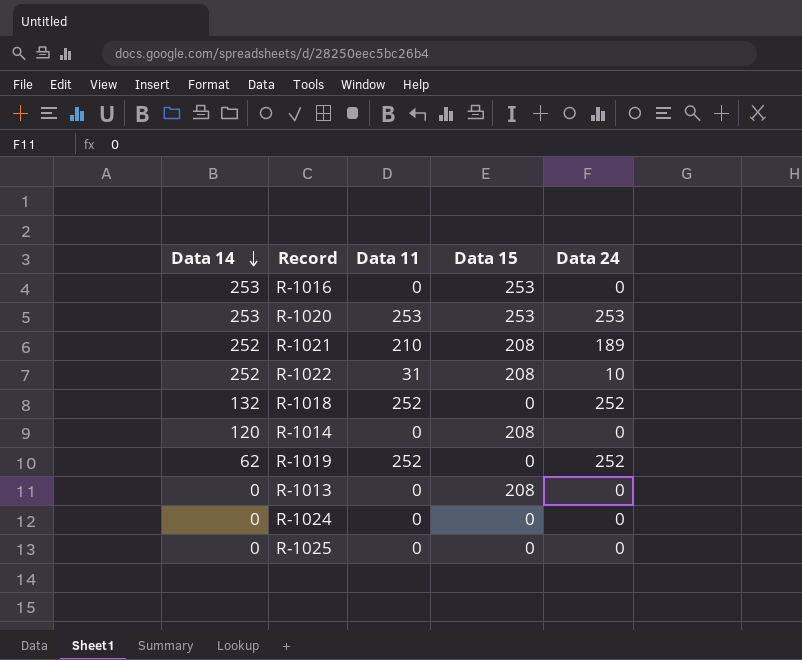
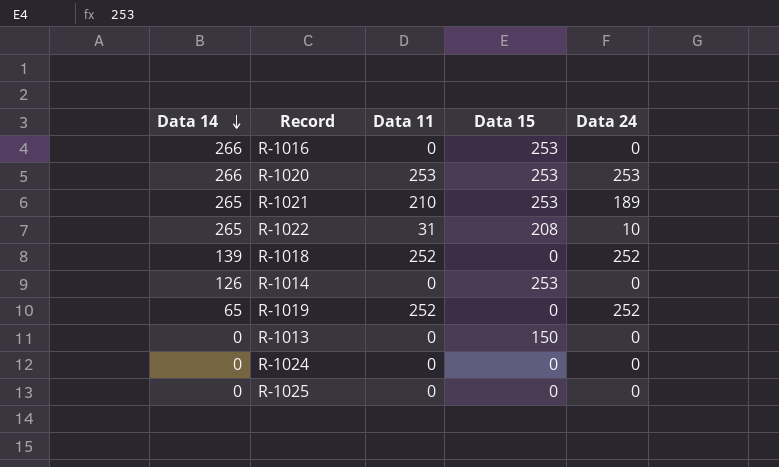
R-1016 | Data 14: 253 -> 266
R-1020 | Data 14: 253 -> 266
R-1021 | Data 14: 252 -> 265
R-1021 | Data 15: 208 -> 253
R-1022 | Data 14: 252 -> 265
R-1018 | Data 14: 132 -> 139
R-1014 | Data 14: 120 -> 126
R-1014 | Data 15: 208 -> 253
R-1019 | Data 14: 62 -> 65
R-1013 | Data 15: 208 -> 150

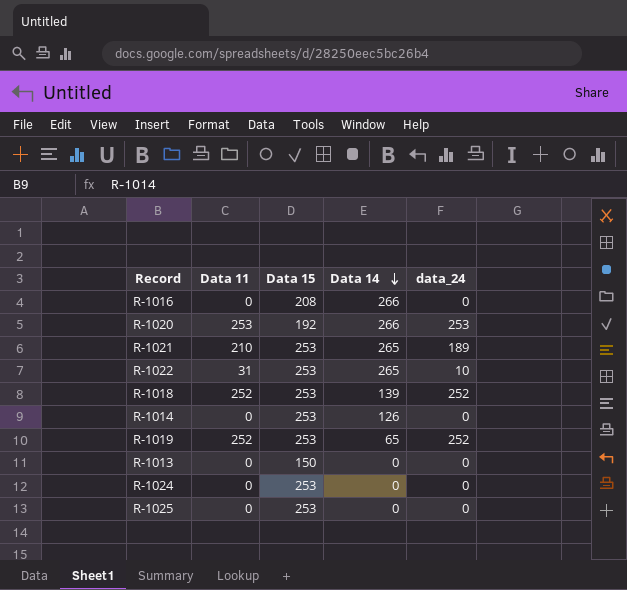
column Data 14 | position: 1 -> 4
column name: Data 24 -> data_24
R-1016 | Data 15: 253 -> 208
R-1020 | Data 15: 253 -> 192
R-1022 | Data 15: 208 -> 253
R-1018 | Data 15: 0 -> 253
R-1019 | Data 15: 0 -> 253
R-1024 | Data 15: 0 -> 253
R-1025 | Data 15: 0 -> 253

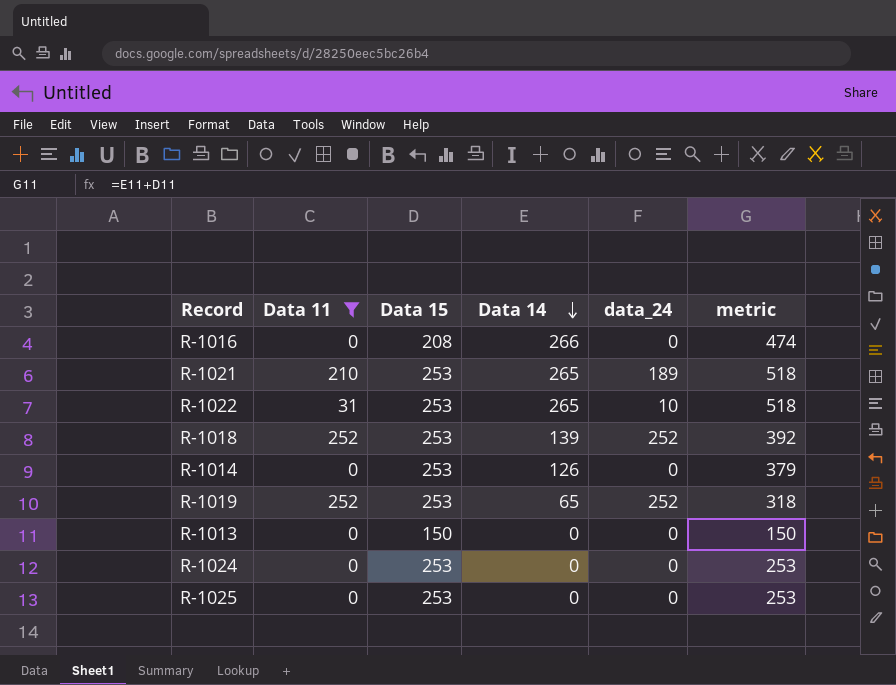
filter: none -> Data 11 != 253
column metric | formula: none -> [Data 15] + [Data 14]

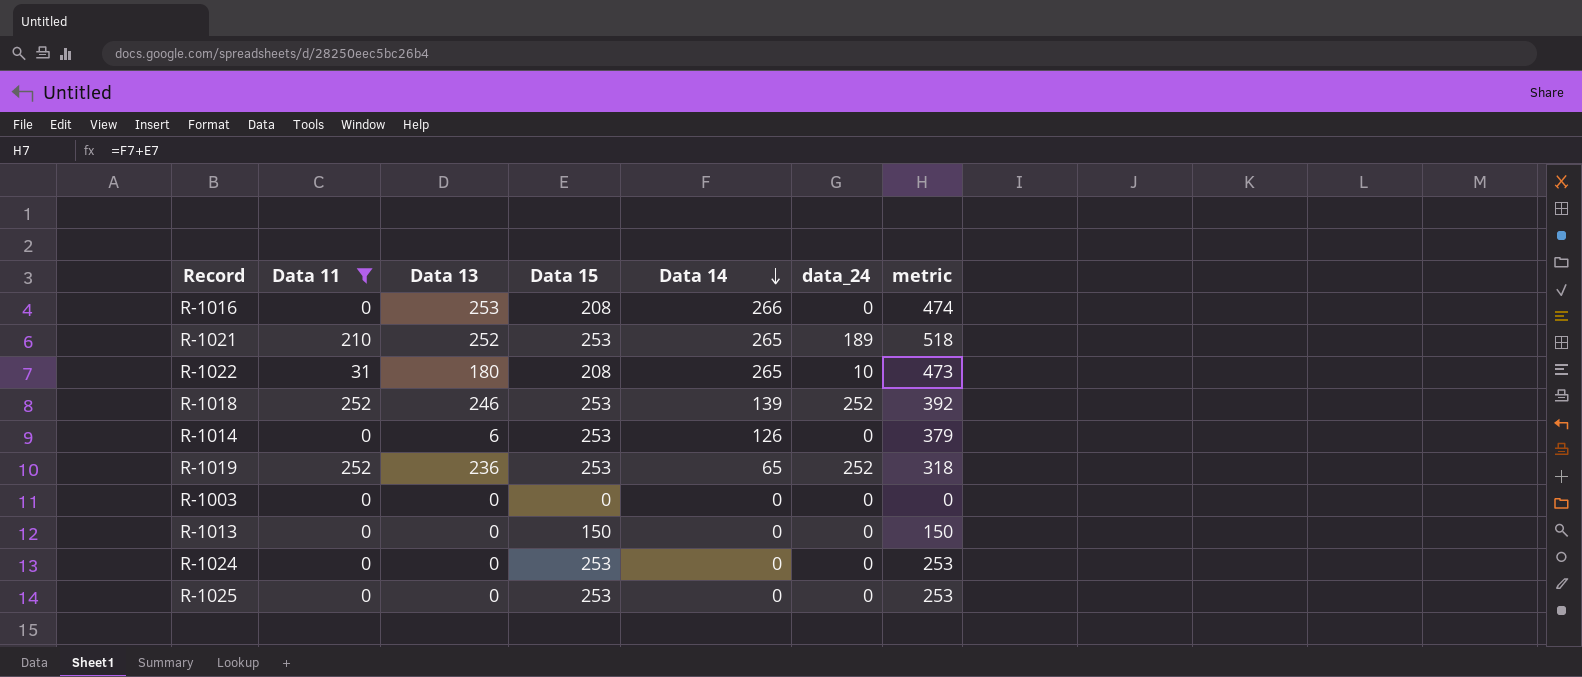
column Data 13 | position: none -> 3
R-1022 | Data 15: 253 -> 208
R-1022 | metric: 518 -> 473
row R-1003: none -> 0 | 0 | 0 | 0 | 0 | 0

